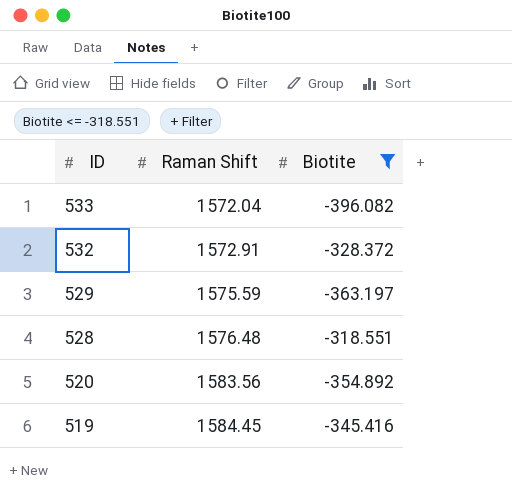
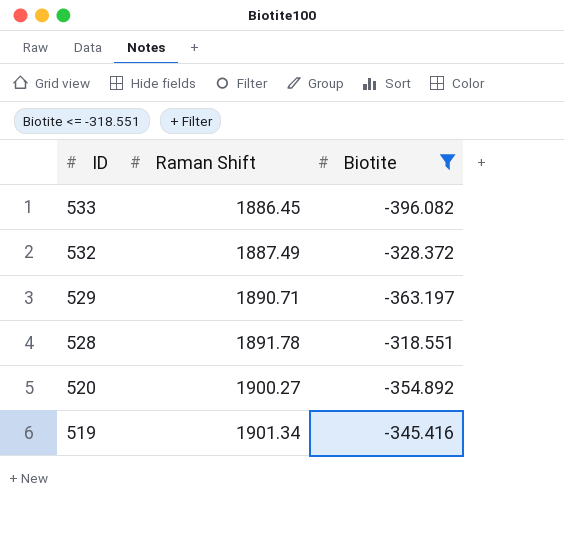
533 | Raman Shift: 1572.04 -> 1886.45
532 | Raman Shift: 1572.91 -> 1887.49
529 | Raman Shift: 1575.59 -> 1890.71
528 | Raman Shift: 1576.48 -> 1891.78
520 | Raman Shift: 1583.56 -> 1900.27
519 | Raman Shift: 1584.45 -> 1901.34

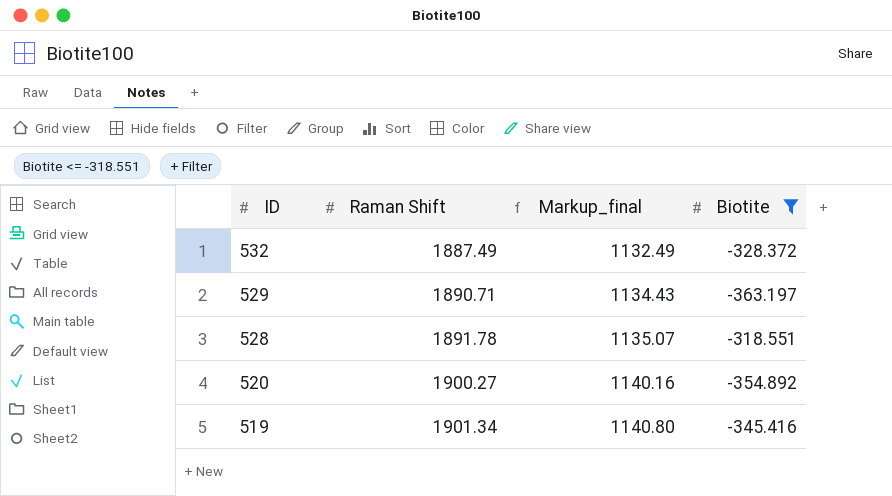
column Markup_final | formula: none -> [Raman Shift] * 0.6
row 533: 1886.45 | -396.082 -> none

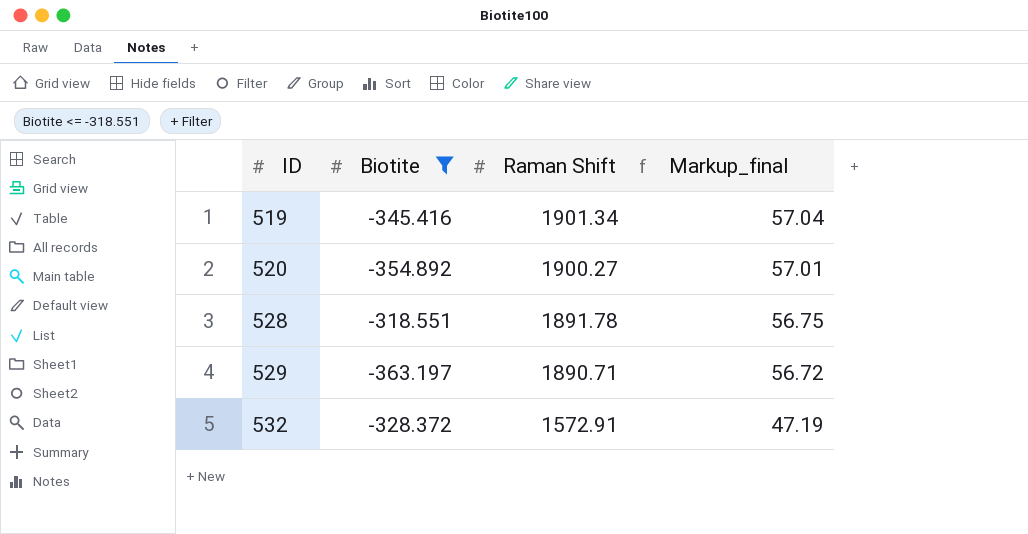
row order: ID descending -> ID ascending
column Biotite | position: 4 -> 2
column Markup_final | formula: [Raman Shift] * 0.6 -> [Raman Shift] * 0.03
532 | Raman Shift: 1887.49 -> 1572.91

